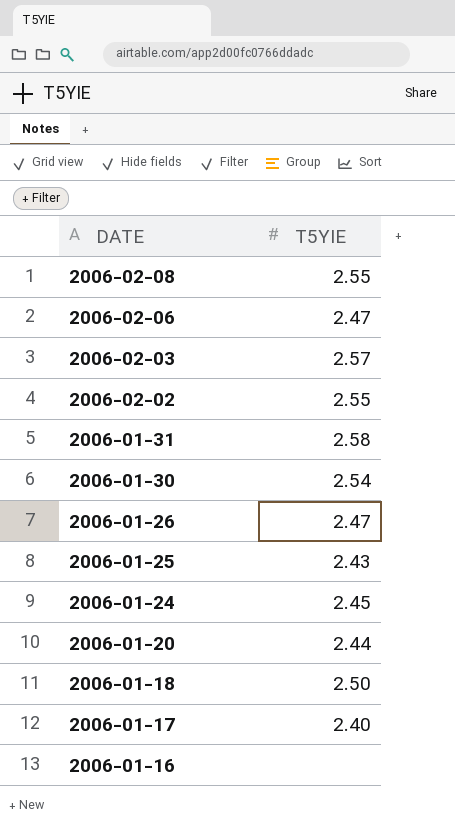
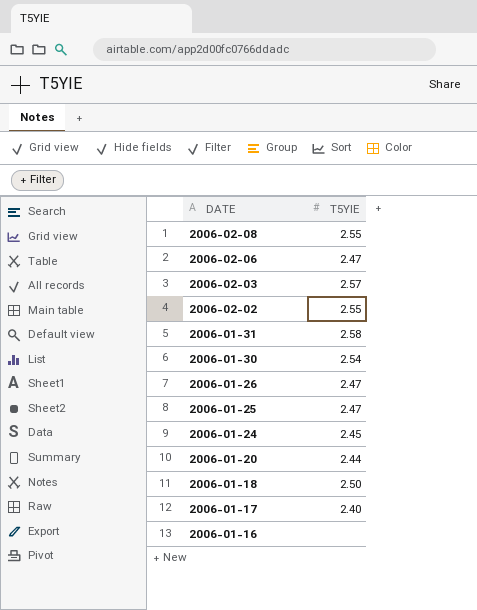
2006-01-25 | T5YIE: 2.43 -> 2.47

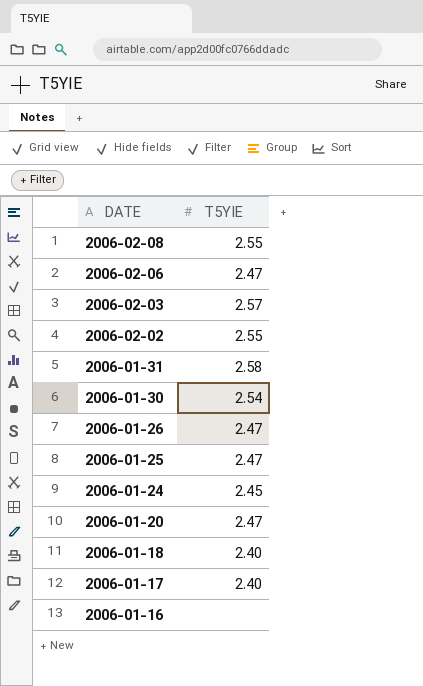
2006-01-20 | T5YIE: 2.44 -> 2.47
2006-01-18 | T5YIE: 2.50 -> 2.40

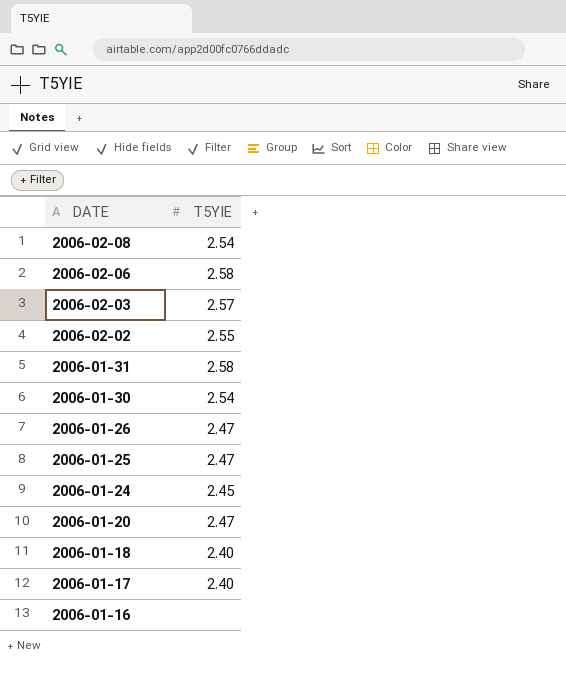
2006-02-08 | T5YIE: 2.55 -> 2.54
2006-02-06 | T5YIE: 2.47 -> 2.58

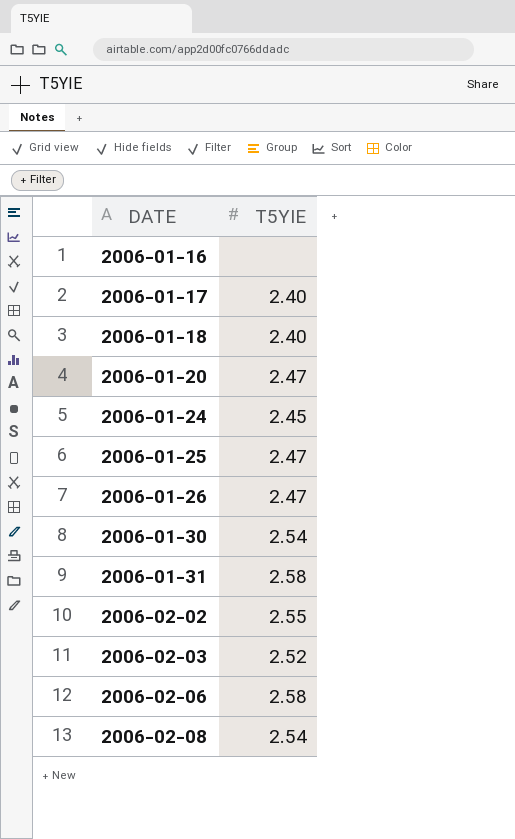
row order: DATE descending -> DATE ascending
2006-02-03 | T5YIE: 2.57 -> 2.52

